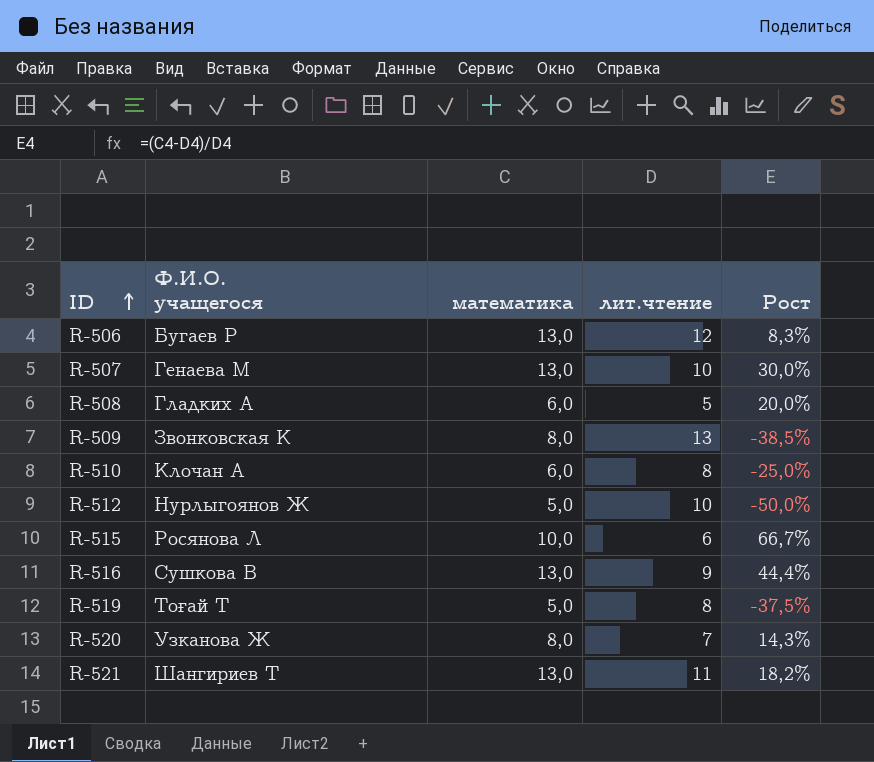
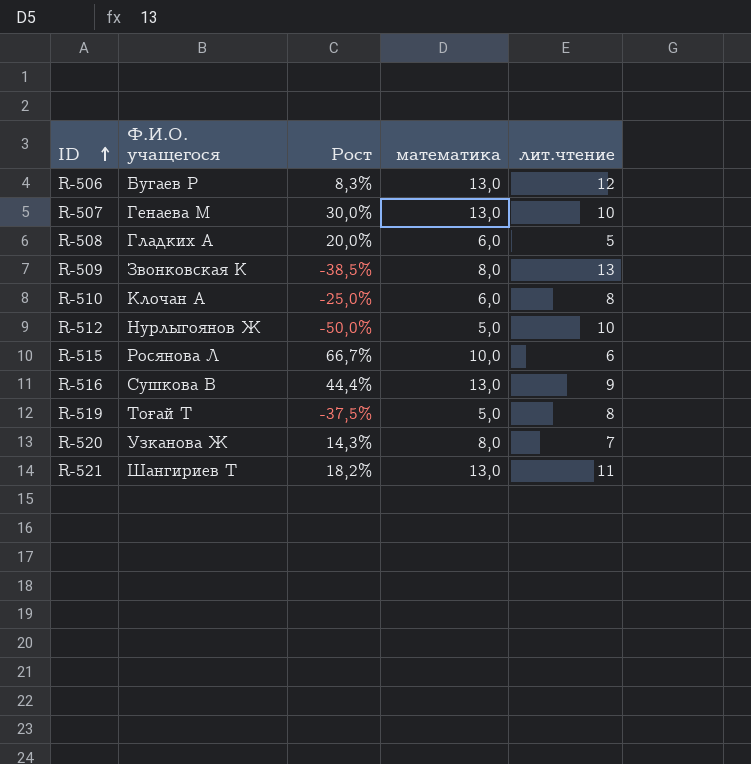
column Рост | position: 5 -> 3

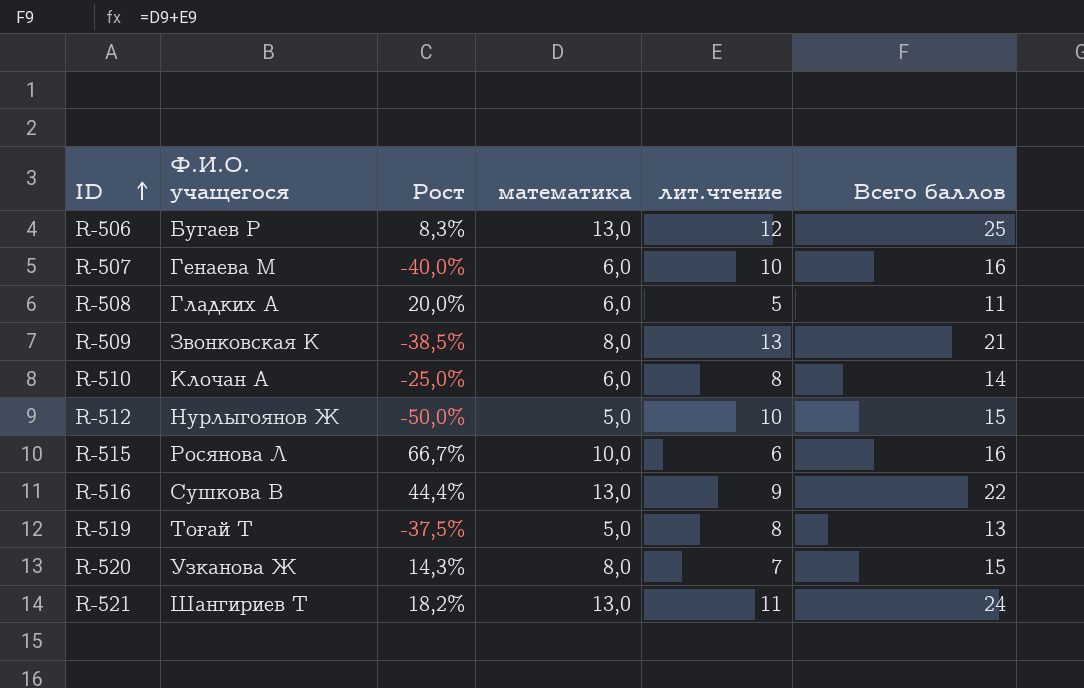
column Всего баллов | formula: none -> [математика] + [лит.чтение]
R-507 | Рост: 30,0% -> -40,0%
R-507 | математика: 13,0 -> 6,0

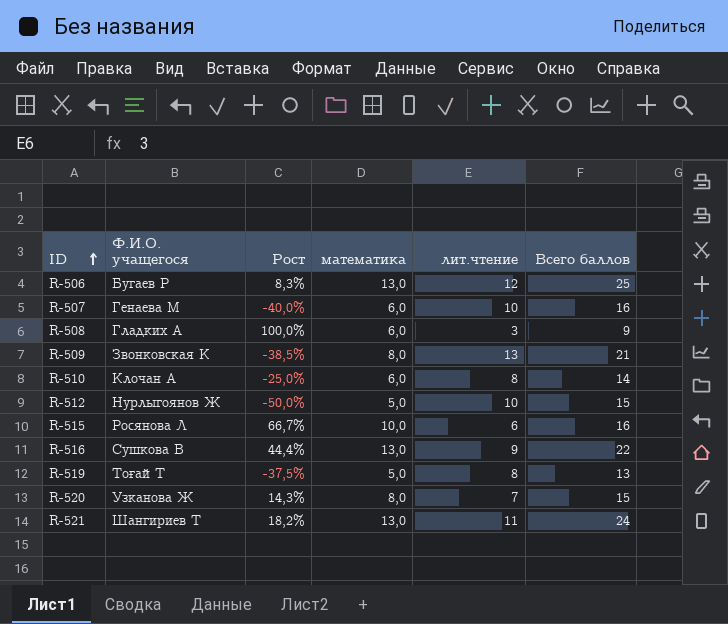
R-508 | Рост: 20,0% -> 100,0%
R-508 | лит.чтение: 5 -> 3
R-508 | Всего баллов: 11 -> 9

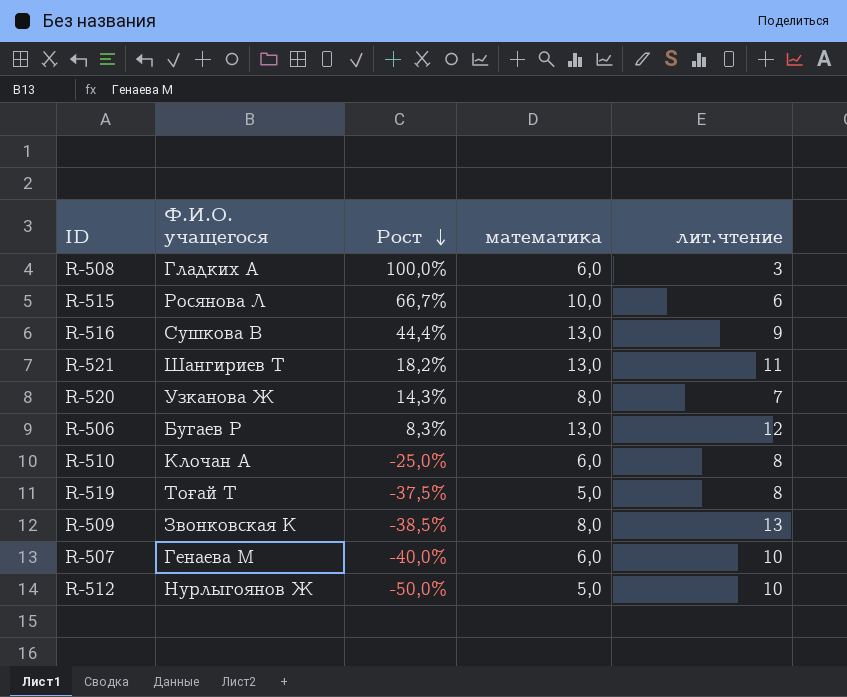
row order: ID ascending -> Рост descending
column Всего баллов | formula: [математика] + [лит.чтение] -> none

